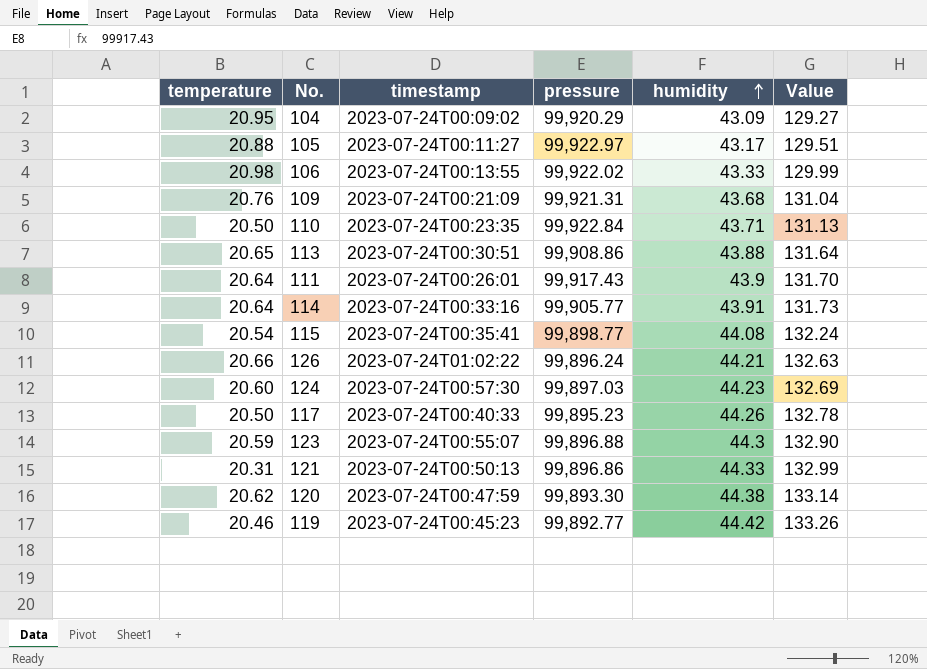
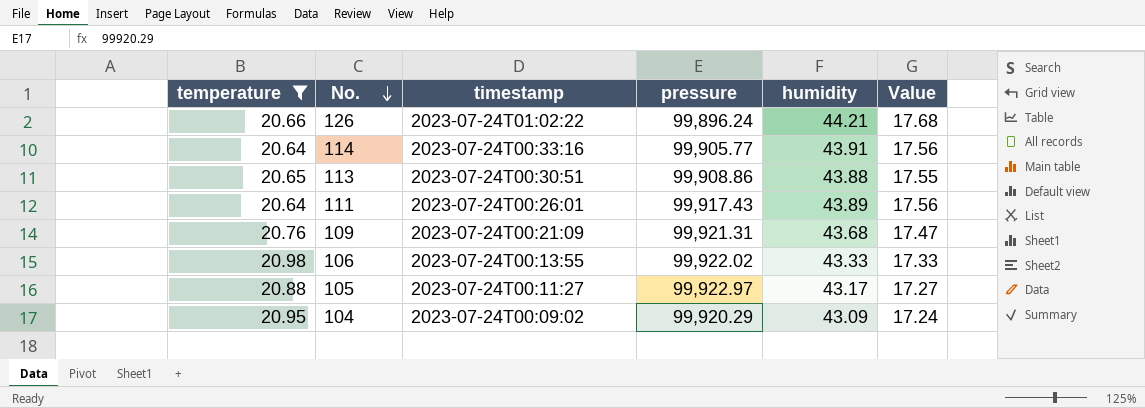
filter: none -> temperature >= 20.64
row order: humidity ascending -> No. descending
column Value | formula: [humidity] * 3 -> [humidity] * 0.4
111 | humidity: 43.9 -> 43.89

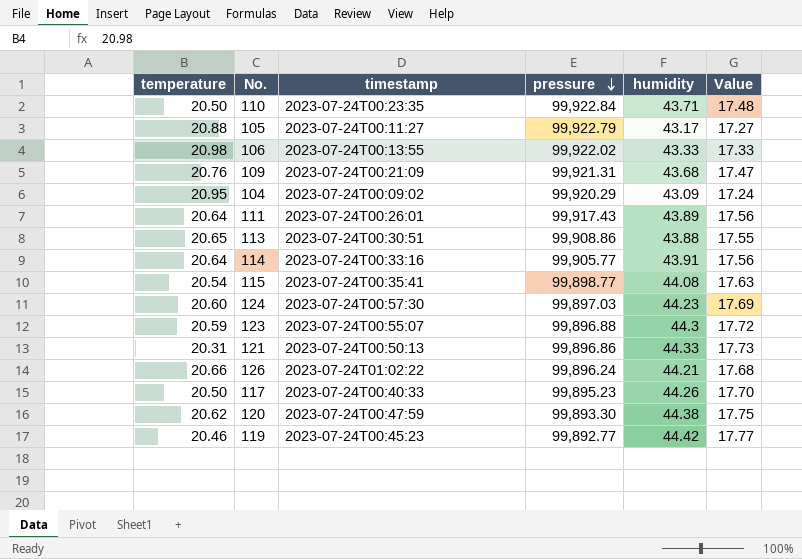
filter: temperature >= 20.64 -> none
row order: No. descending -> pressure descending
105 | pressure: 99,922.97 -> 99,922.79

